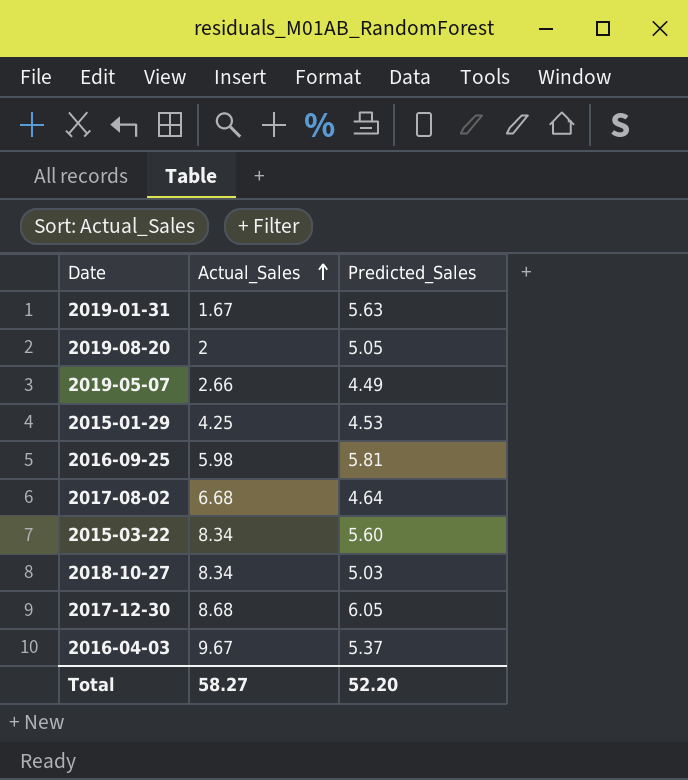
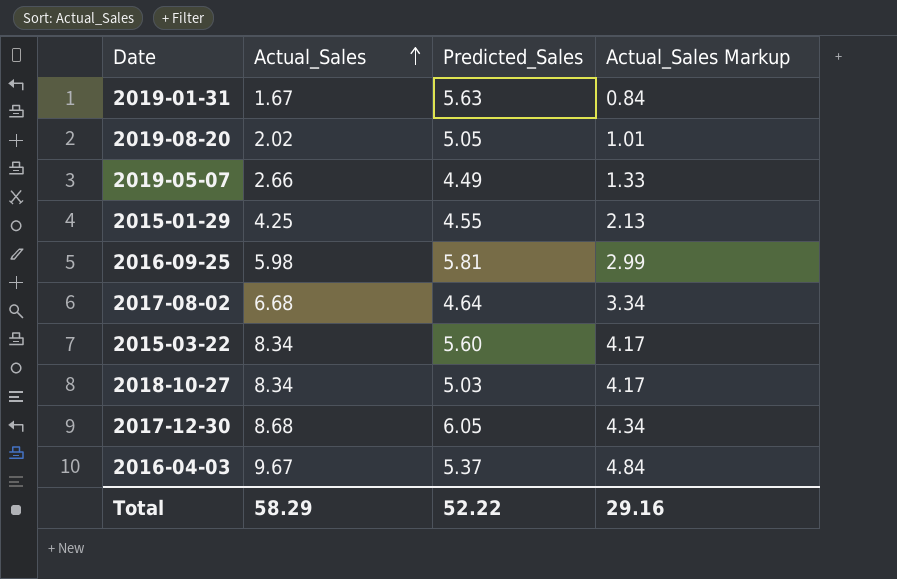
column Actual_Sales Markup | formula: none -> [Actual_Sales] * 0.5
2019-08-20 | Actual_Sales: 2 -> 2.02
2015-01-29 | Predicted_Sales: 4.53 -> 4.55
Total | Actual_Sales: 58.27 -> 58.29
Total | Predicted_Sales: 52.20 -> 52.22

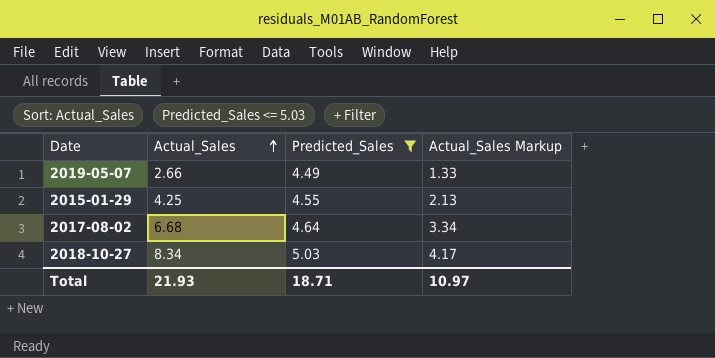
filter: none -> Predicted_Sales <= 5.03
Total | Actual_Sales: 58.29 -> 21.93
Total | Predicted_Sales: 52.22 -> 18.71
Total | Actual_Sales Markup: 29.16 -> 10.97

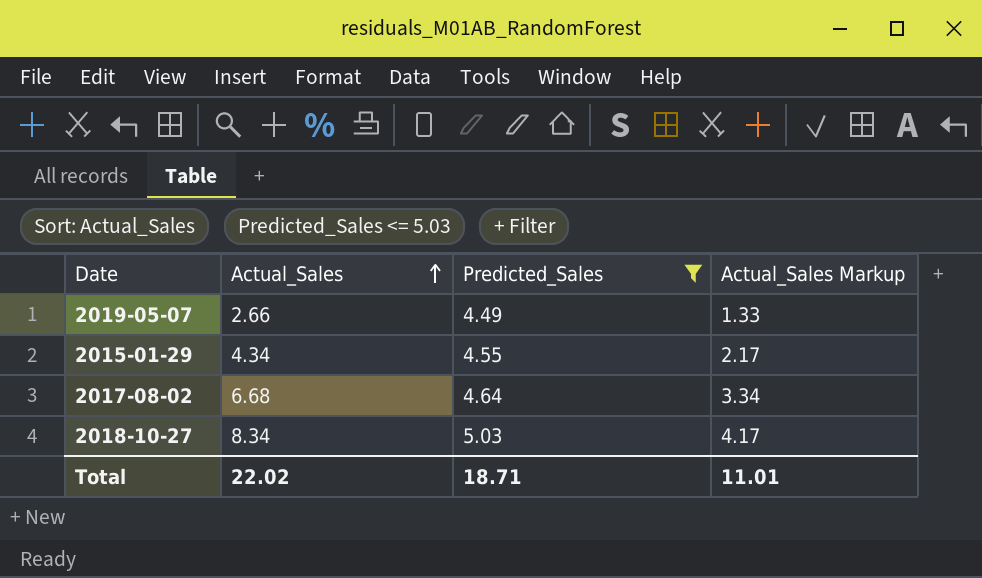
2015-01-29 | Actual_Sales: 4.25 -> 4.34
2015-01-29 | Actual_Sales Markup: 2.13 -> 2.17
Total | Actual_Sales: 21.93 -> 22.02
Total | Actual_Sales Markup: 10.97 -> 11.01

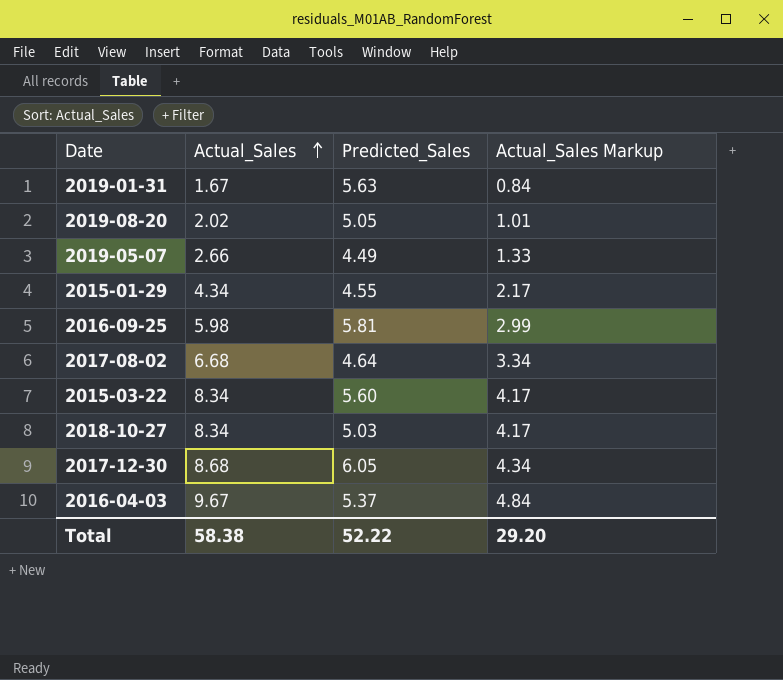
filter: Predicted_Sales <= 5.03 -> none
Total | Actual_Sales: 22.02 -> 58.38
Total | Predicted_Sales: 18.71 -> 52.22
Total | Actual_Sales Markup: 11.01 -> 29.20

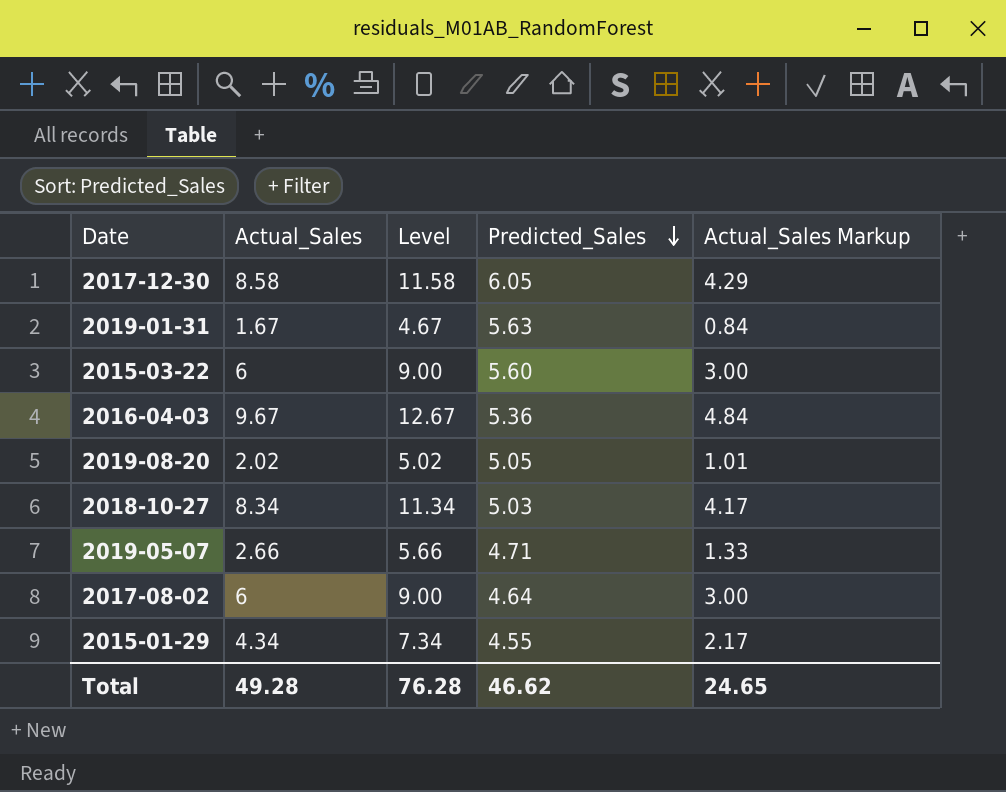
row order: Actual_Sales ascending -> Predicted_Sales descending
column Level | formula: none -> [Actual_Sales] + 3
row 2016-09-25: 5.98 | 5.81 | 2.99 -> none
2017-12-30 | Actual_Sales: 8.68 -> 8.58
2017-12-30 | Actual_Sales Markup: 4.34 -> 4.29
2015-03-22 | Actual_Sales: 8.34 -> 6
2015-03-22 | Actual_Sales Markup: 4.17 -> 3.00
2016-04-03 | Predicted_Sales: 5.37 -> 5.36
2019-05-07 | Predicted_Sales: 4.49 -> 4.71
2017-08-02 | Actual_Sales: 6.68 -> 6
2017-08-02 | Actual_Sales Markup: 3.34 -> 3.00
Total | Actual_Sales: 58.38 -> 49.28
Total | Predicted_Sales: 52.22 -> 46.62
Total | Actual_Sales Markup: 29.20 -> 24.65

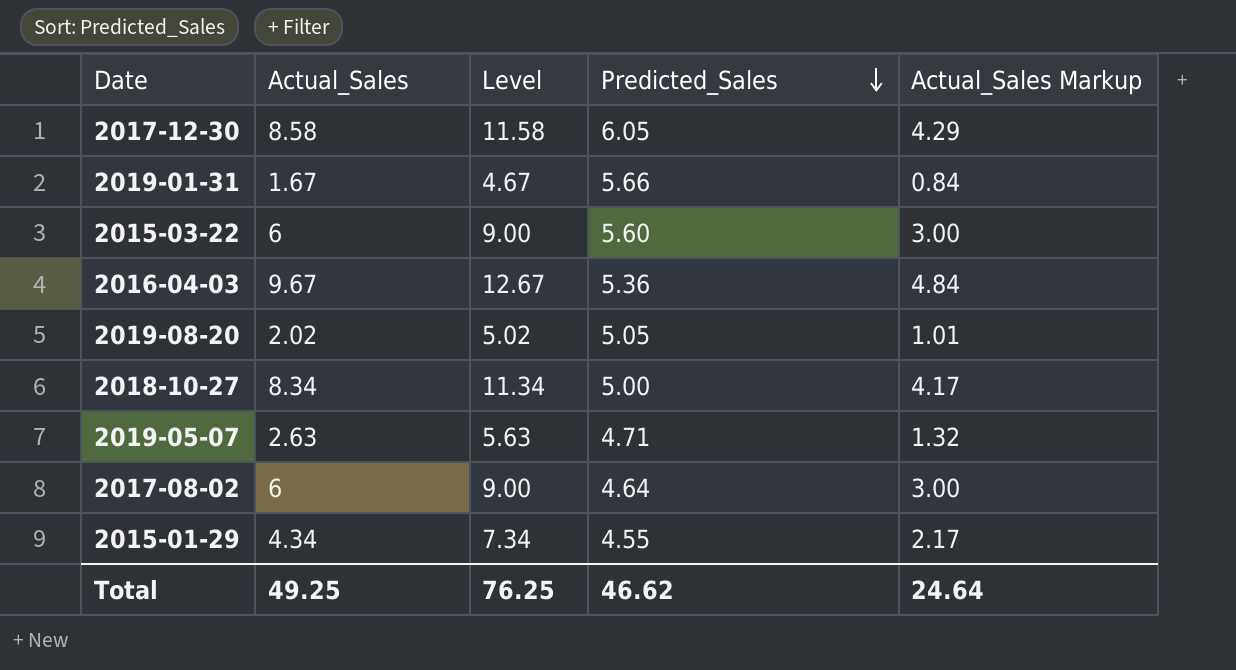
2019-01-31 | Predicted_Sales: 5.63 -> 5.66
2018-10-27 | Predicted_Sales: 5.03 -> 5.00
2019-05-07 | Actual_Sales: 2.66 -> 2.63
2019-05-07 | Level: 5.66 -> 5.63
2019-05-07 | Actual_Sales Markup: 1.33 -> 1.32
Total | Actual_Sales: 49.28 -> 49.25
Total | Level: 76.28 -> 76.25
Total | Actual_Sales Markup: 24.65 -> 24.64

